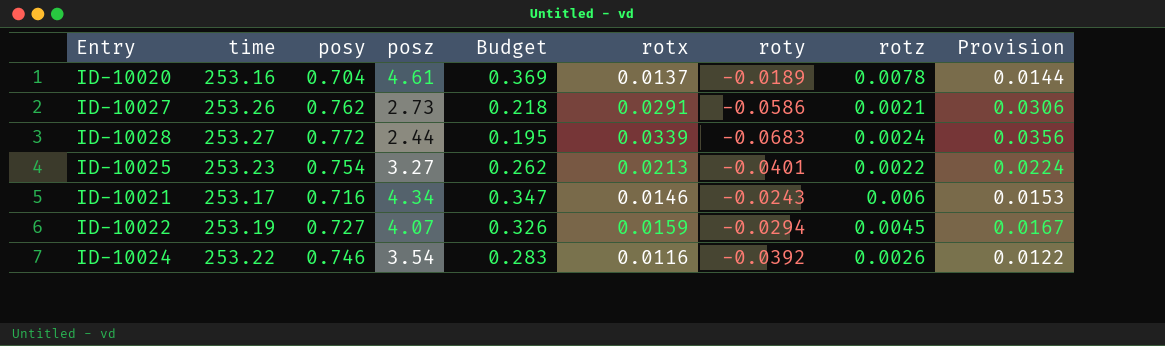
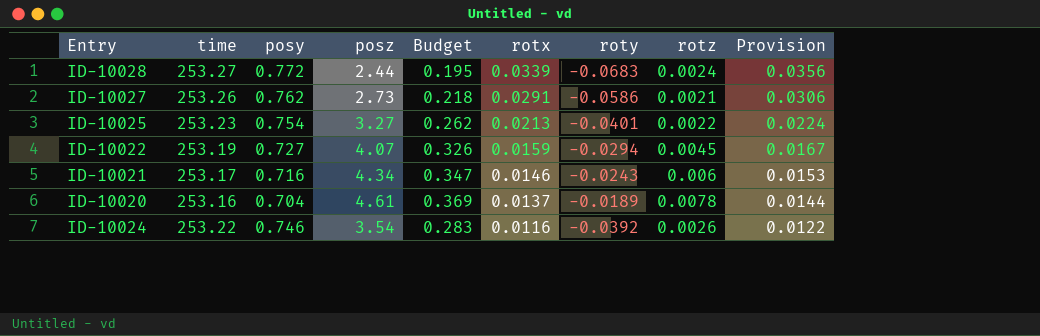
row order: none -> rotx descending

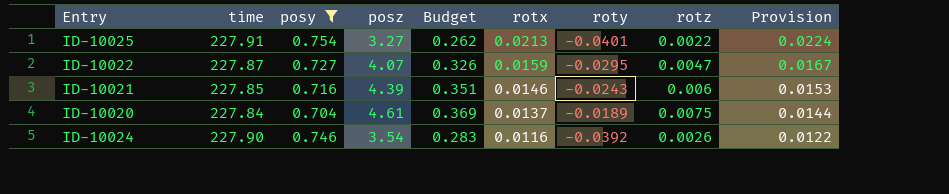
filter: none -> posy <= 0.754
ID-10025 | time: 253.23 -> 227.91
ID-10022 | time: 253.19 -> 227.87
ID-10022 | roty: -0.0294 -> -0.0295
ID-10022 | rotz: 0.0045 -> 0.0047
ID-10021 | time: 253.17 -> 227.85
ID-10021 | posz: 4.34 -> 4.39
ID-10021 | Budget: 0.347 -> 0.351
ID-10020 | time: 253.16 -> 227.84
ID-10020 | rotz: 0.0078 -> 0.0075
ID-10024 | time: 253.22 -> 227.90

